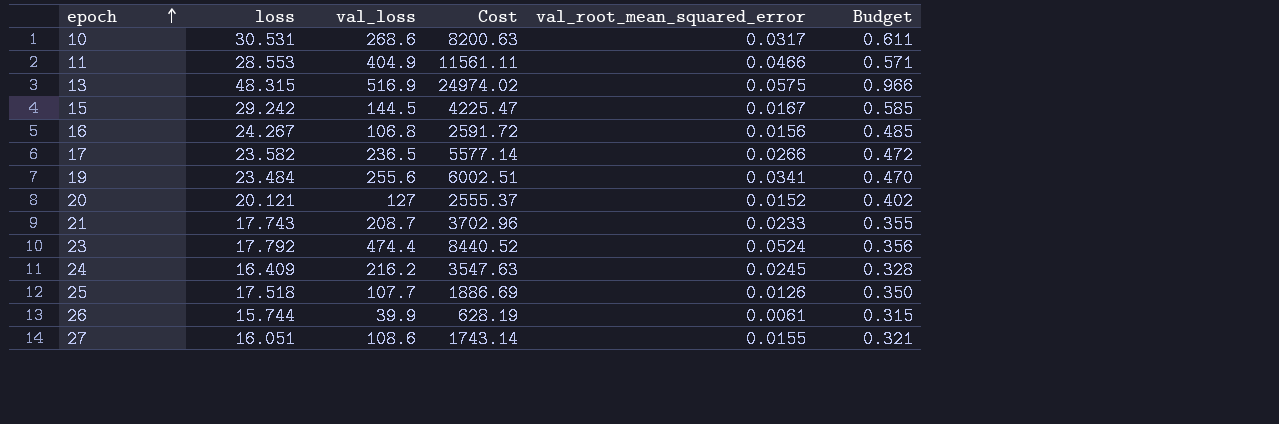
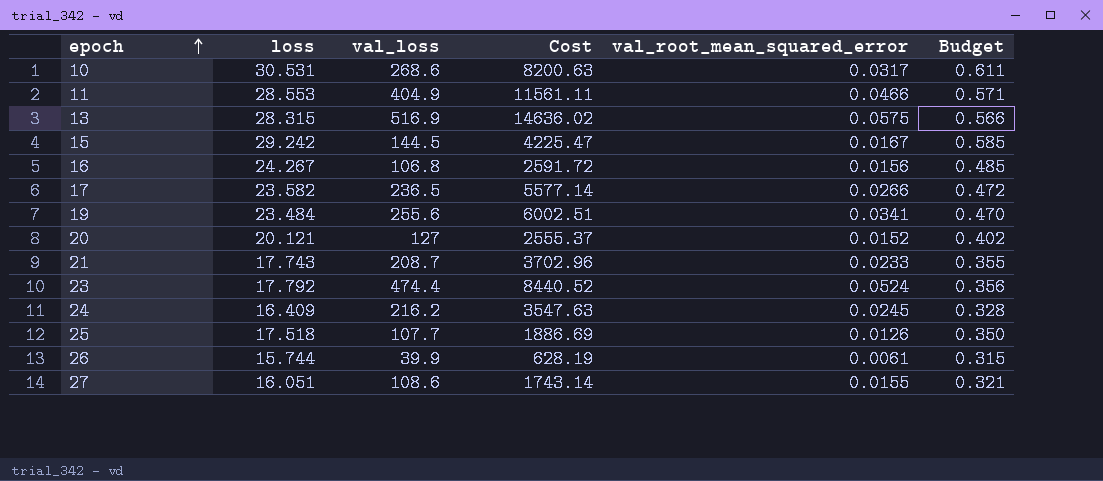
13 | loss: 48.315 -> 28.315
13 | Cost: 24974.02 -> 14636.02
13 | Budget: 0.966 -> 0.566

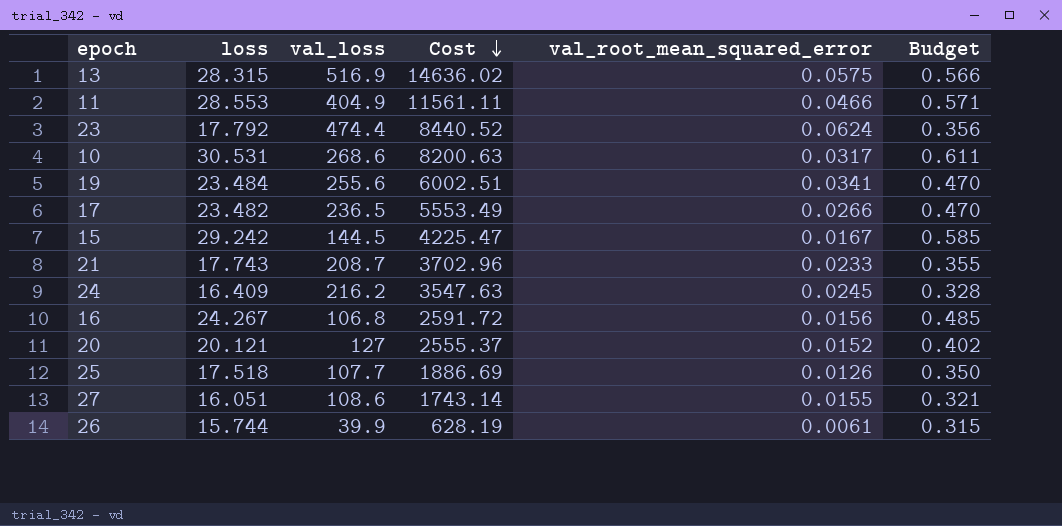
row order: epoch ascending -> Cost descending
23 | val_root_mean_squared_error: 0.0524 -> 0.0624
17 | loss: 23.582 -> 23.482
17 | Cost: 5577.14 -> 5553.49
17 | Budget: 0.472 -> 0.470

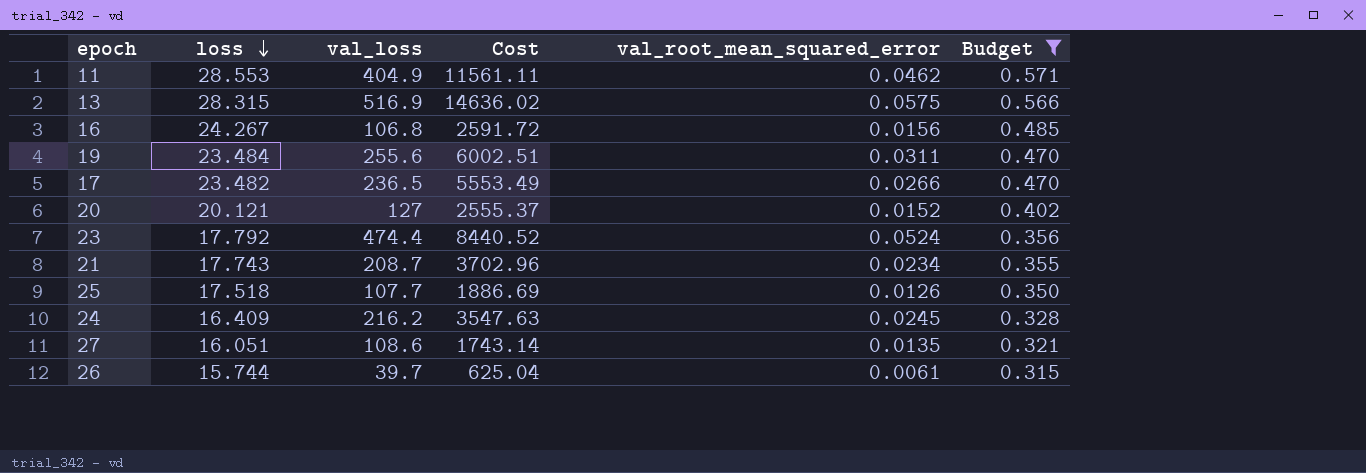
filter: none -> Budget <= 0.571
row order: Cost descending -> loss descending
11 | val_root_mean_squared_error: 0.0466 -> 0.0462
19 | val_root_mean_squared_error: 0.0341 -> 0.0311
23 | val_root_mean_squared_error: 0.0624 -> 0.0524
21 | val_root_mean_squared_error: 0.0233 -> 0.0234
27 | val_root_mean_squared_error: 0.0155 -> 0.0135
26 | val_loss: 39.9 -> 39.7
26 | Cost: 628.19 -> 625.04

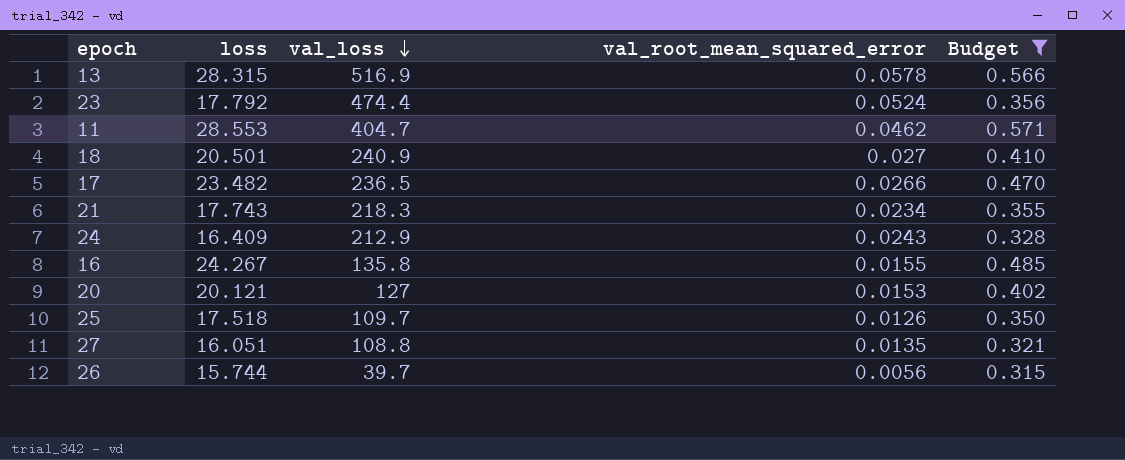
row order: loss descending -> val_loss descending
column Cost | formula: [loss] * [val_loss] -> none
row 19: 23.484 | 255.6 | 6002.51 | 0.0311 | 0.470 -> none
13 | val_root_mean_squared_error: 0.0575 -> 0.0578
11 | val_loss: 404.9 -> 404.7
row 18: none -> 20.501 | 240.9 | 0.027 | 0.410
21 | val_loss: 208.7 -> 218.3
24 | val_loss: 216.2 -> 212.9
24 | val_root_mean_squared_error: 0.0245 -> 0.0243
16 | val_loss: 106.8 -> 135.8
16 | val_root_mean_squared_error: 0.0156 -> 0.0155
20 | val_root_mean_squared_error: 0.0152 -> 0.0153
25 | val_loss: 107.7 -> 109.7
27 | val_loss: 108.6 -> 108.8
26 | val_root_mean_squared_error: 0.0061 -> 0.0056

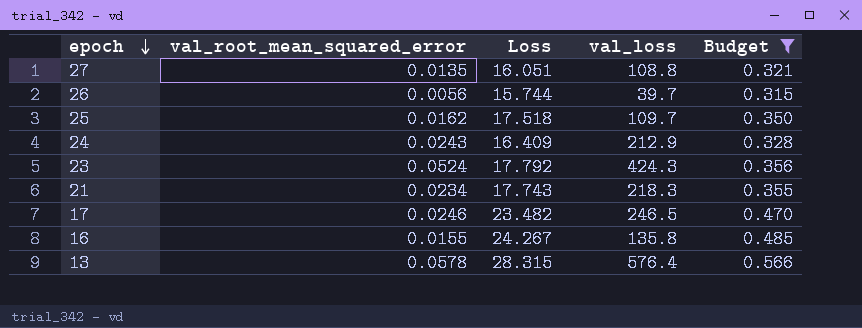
row order: val_loss descending -> epoch descending
column val_root_mean_squared_error | position: 4 -> 2
column name: loss -> Loss
row 11: 28.553 | 404.7 | 0.0462 | 0.571 -> none
row 18: 20.501 | 240.9 | 0.027 | 0.410 -> none
row 20: 20.121 | 127 | 0.0153 | 0.402 -> none
25 | val_root_mean_squared_error: 0.0126 -> 0.0162
23 | val_loss: 474.4 -> 424.3
17 | val_root_mean_squared_error: 0.0266 -> 0.0246
17 | val_loss: 236.5 -> 246.5
13 | val_loss: 516.9 -> 576.4

